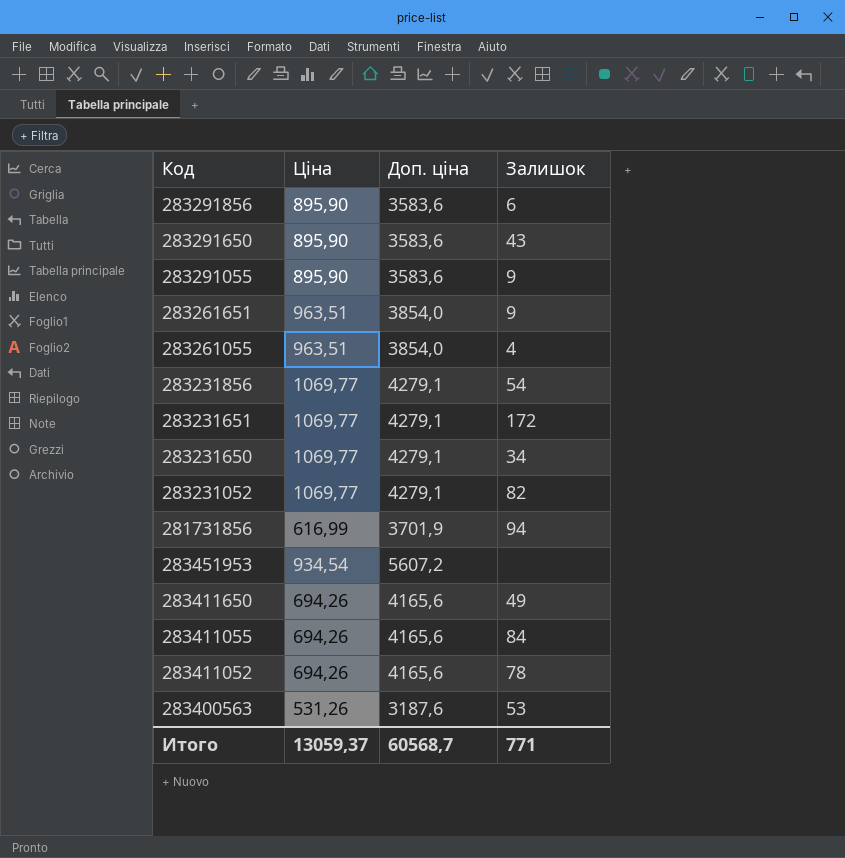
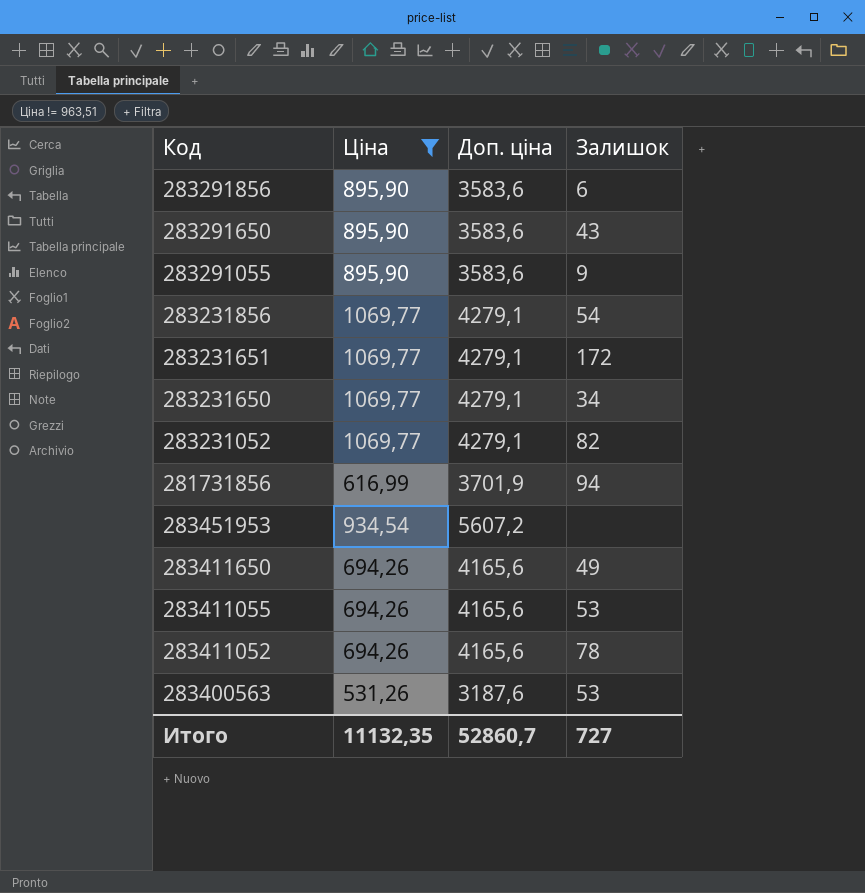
filter: none -> Ціна != 963,51
283411055 | Залишок: 84 -> 53
Итого | Ціна: 13059,37 -> 11132,35
Итого | Доп. ціна: 60568,7 -> 52860,7
Итого | Залишок: 771 -> 727

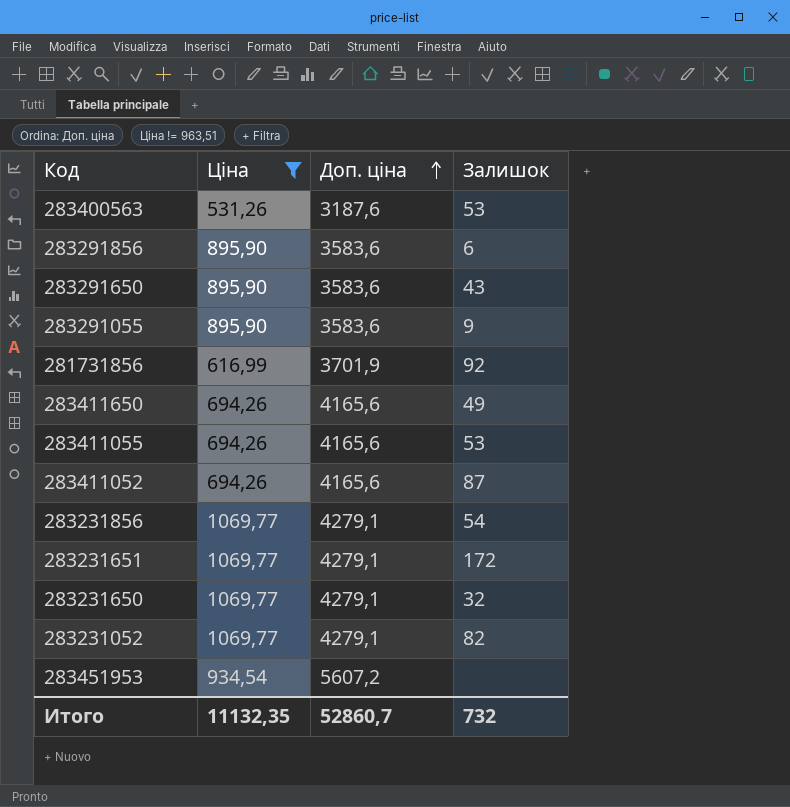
row order: none -> Доп. ціна ascending
281731856 | Залишок: 94 -> 92
283411052 | Залишок: 78 -> 87
283231650 | Залишок: 34 -> 32
Итого | Залишок: 727 -> 732

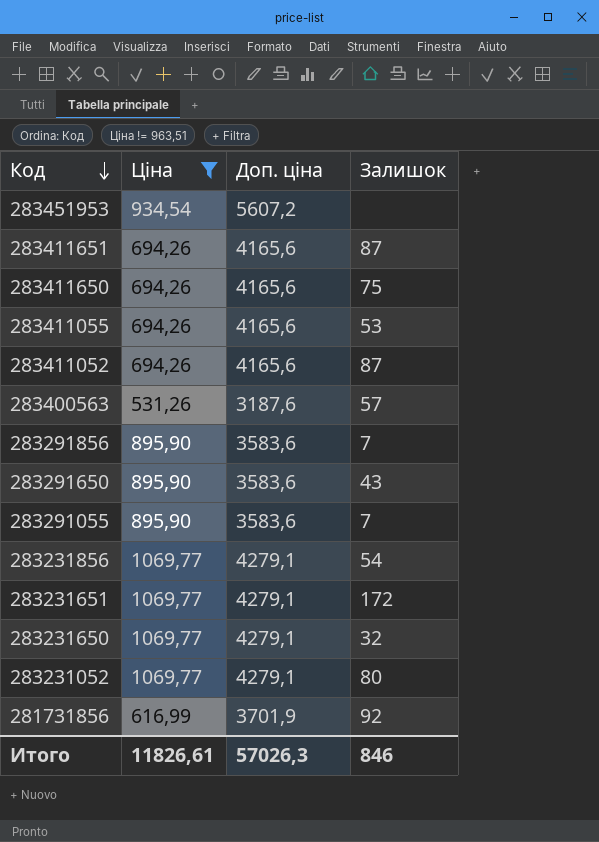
row order: Доп. ціна ascending -> Код descending
row 283411651: none -> 694,26 | 4165,6 | 87
283411650 | Залишок: 49 -> 75
283400563 | Залишок: 53 -> 57
283291856 | Залишок: 6 -> 7
283291055 | Залишок: 9 -> 7
283231052 | Залишок: 82 -> 80
Итого | Ціна: 11132,35 -> 11826,61
Итого | Доп. ціна: 52860,7 -> 57026,3
Итого | Залишок: 732 -> 846

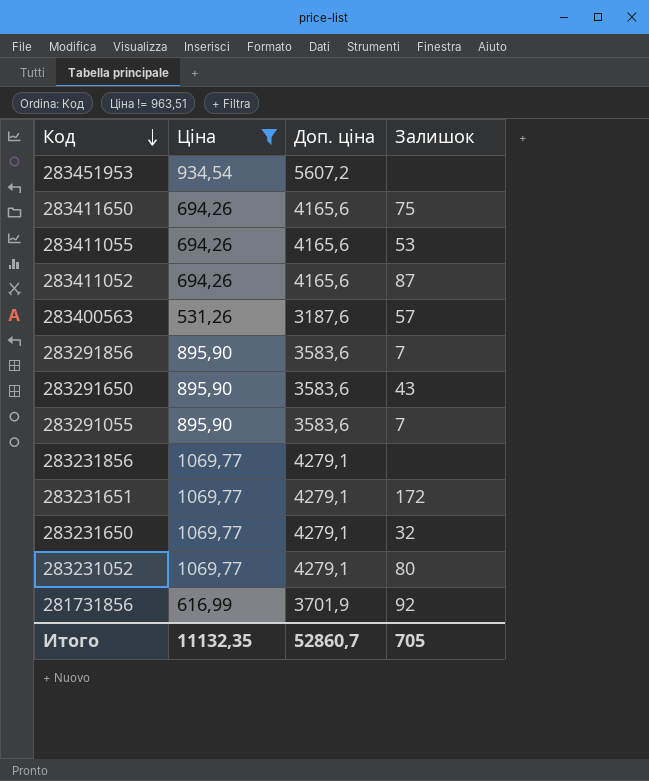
row 283411651: 694,26 | 4165,6 | 87 -> none
283231856 | Залишок: 54 -> none
Итого | Ціна: 11826,61 -> 11132,35
Итого | Доп. ціна: 57026,3 -> 52860,7
Итого | Залишок: 846 -> 705

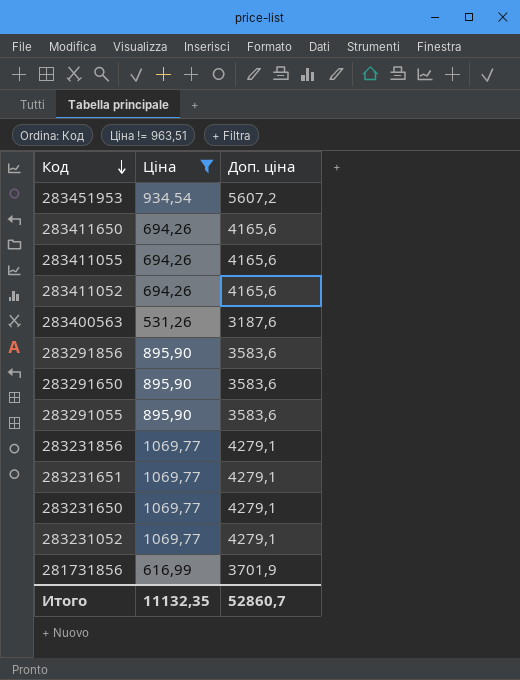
column Залишок | position: 4 -> none

